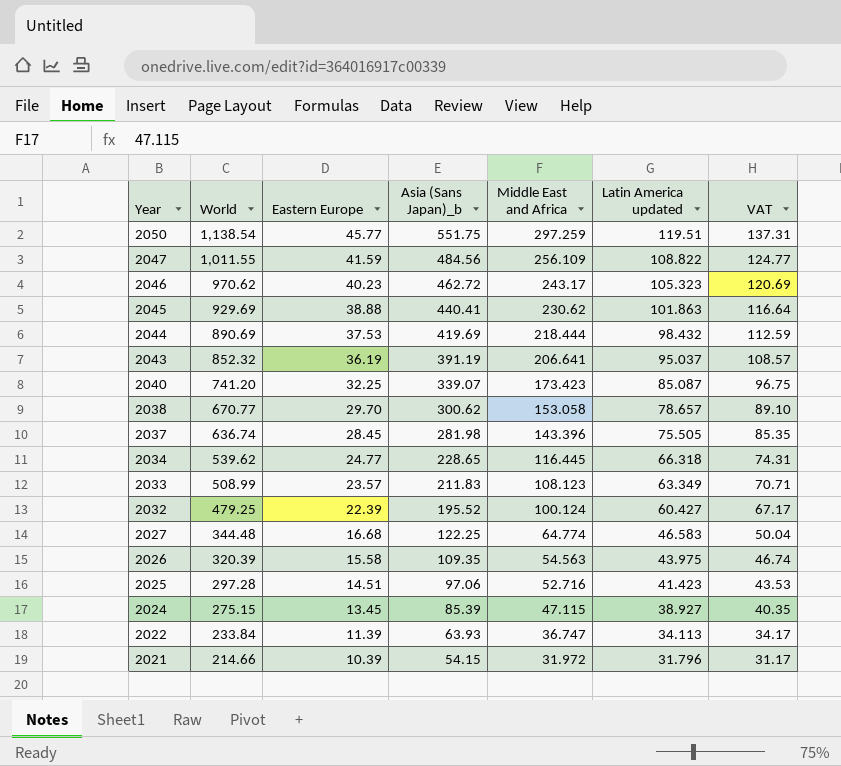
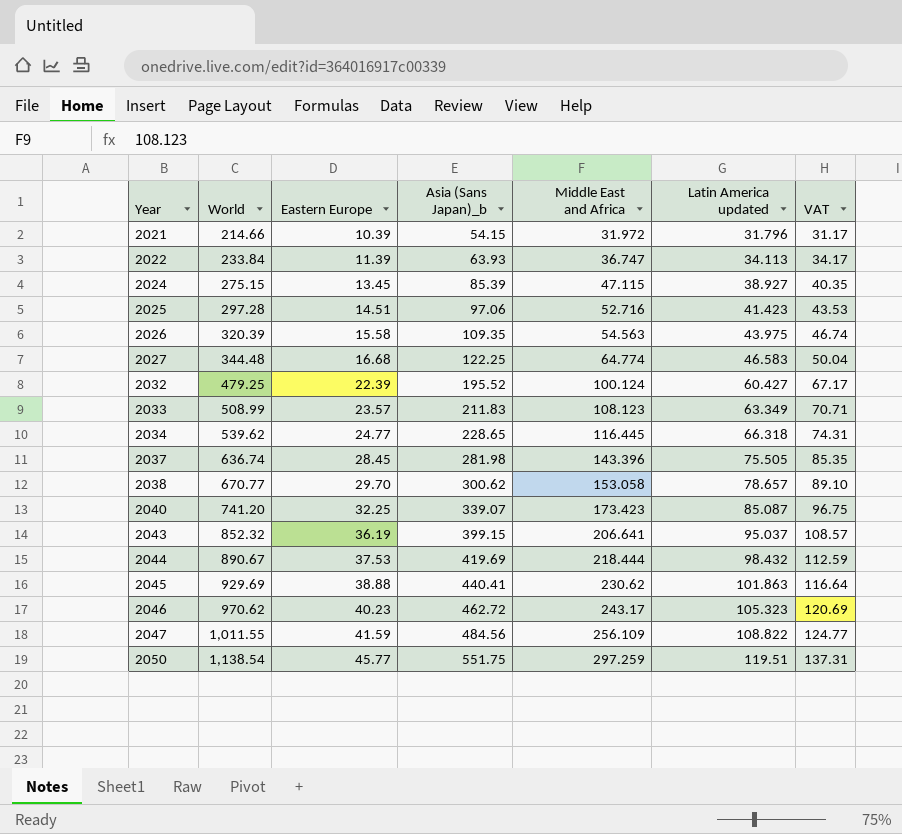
row order: Year descending -> Year ascending
2043 | Asia (Sans Japan)_b: 391.19 -> 399.15
2044 | World: 890.69 -> 890.67

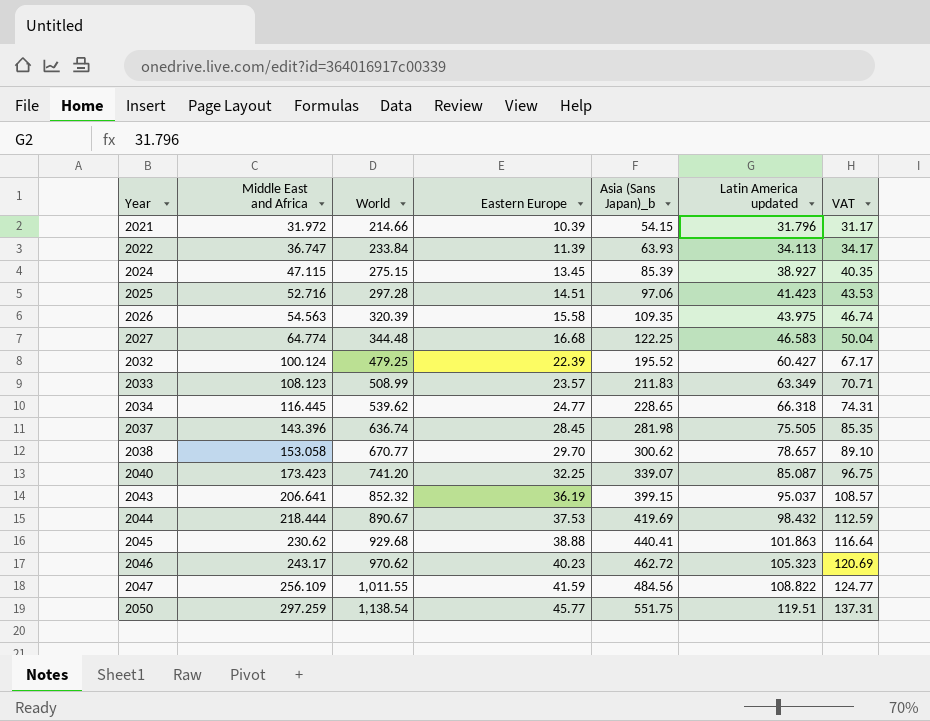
column Middle East and Africa | position: 5 -> 2
2045 | World: 929.69 -> 929.68

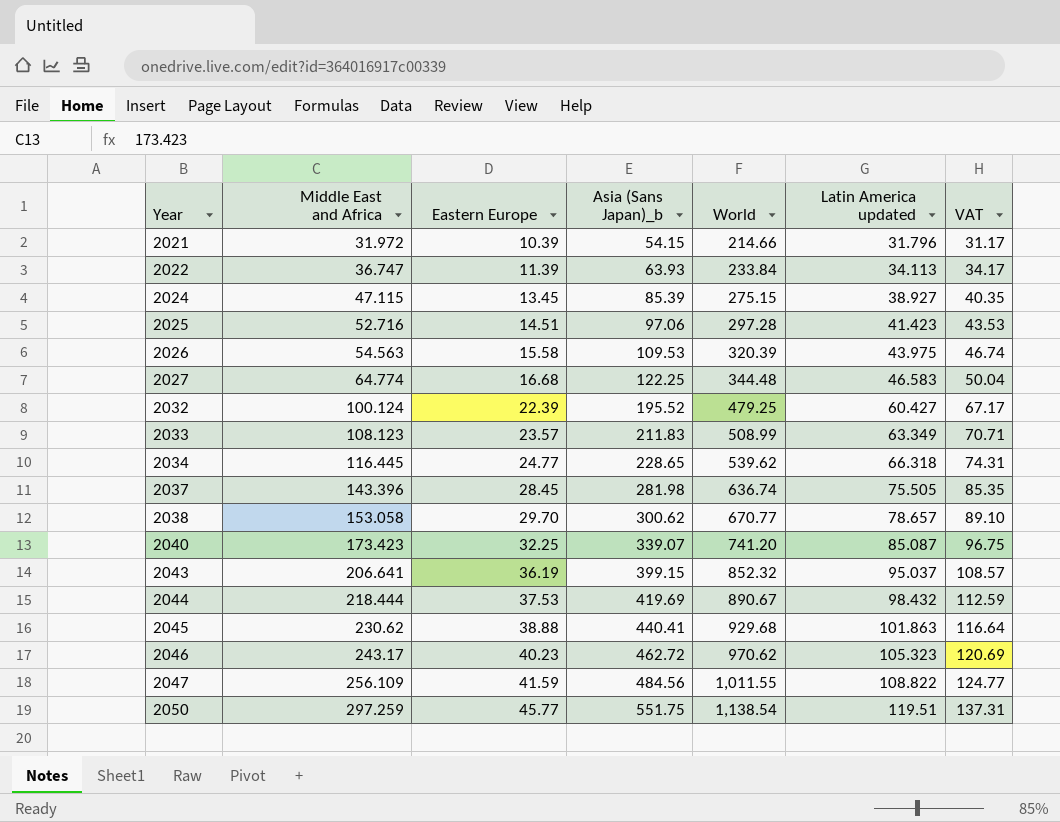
column World | position: 3 -> 5
2026 | Asia (Sans Japan)_b: 109.35 -> 109.53

